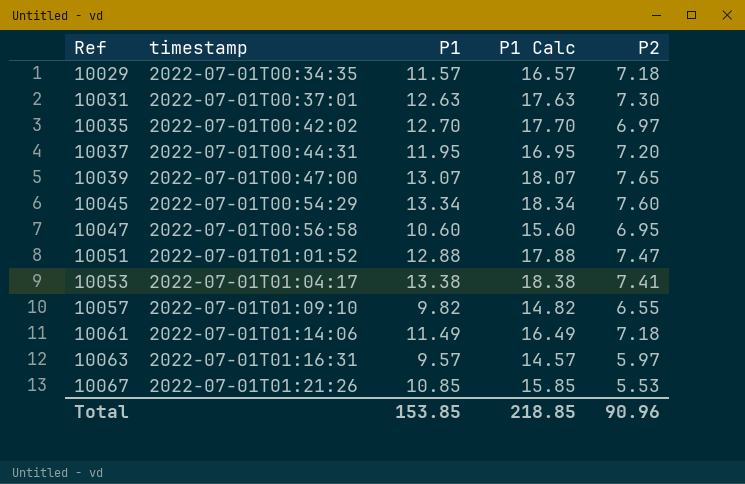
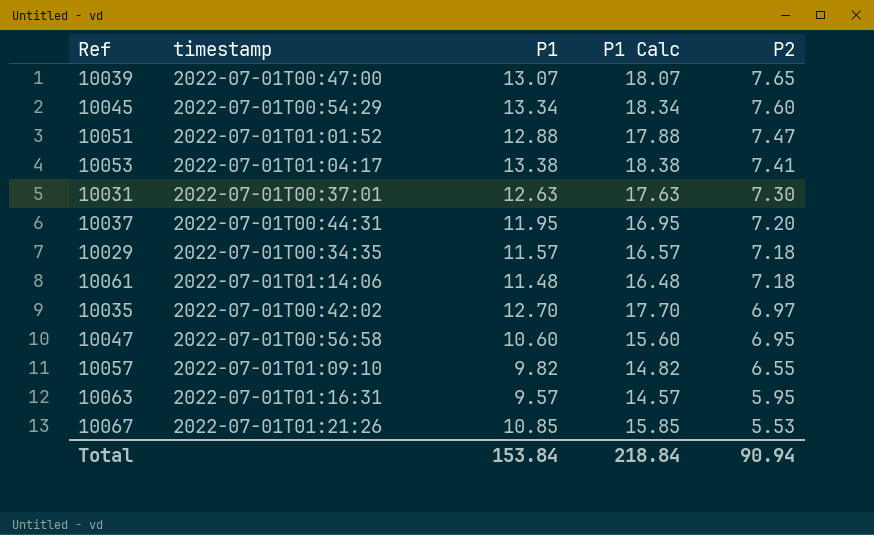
row order: Ref ascending -> P2 descending
10061 | P1: 11.49 -> 11.48
10061 | P1 Calc: 16.49 -> 16.48
10063 | P2: 5.97 -> 5.95
Total | P1: 153.85 -> 153.84
Total | P1 Calc: 218.85 -> 218.84
Total | P2: 90.96 -> 90.94

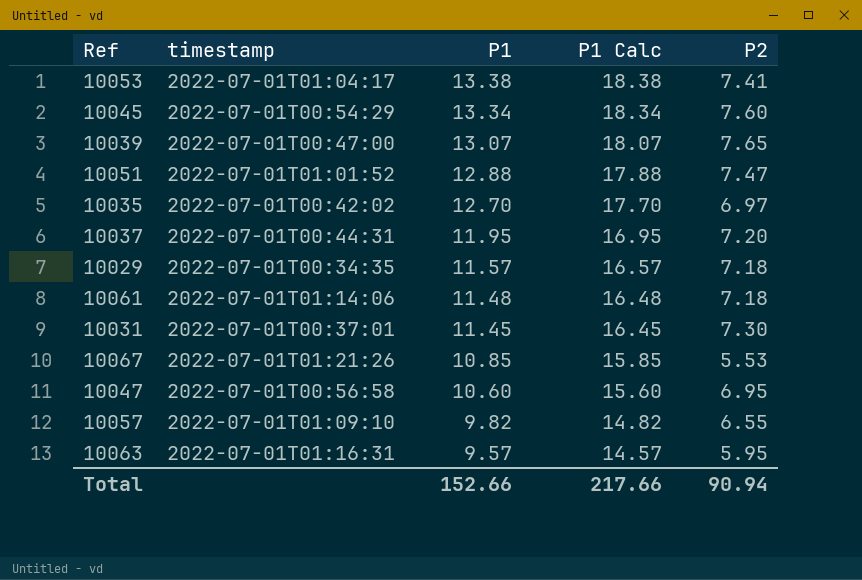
row order: P2 descending -> P1 descending
10031 | P1: 12.63 -> 11.45
10031 | P1 Calc: 17.63 -> 16.45
Total | P1: 153.84 -> 152.66
Total | P1 Calc: 218.84 -> 217.66

